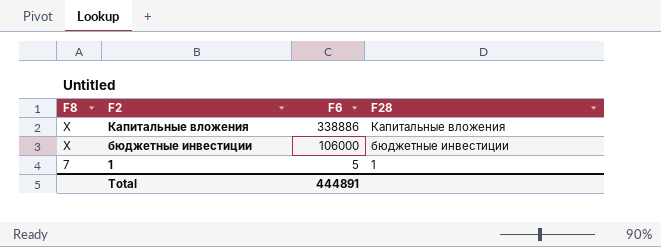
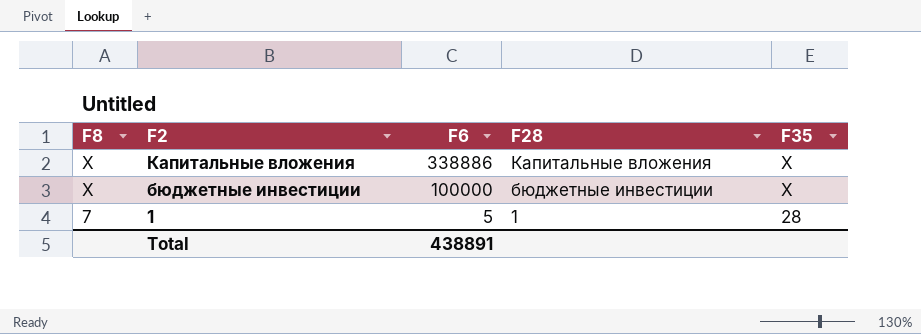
column F35 | position: none -> 5
бюджетные инвестиции | F6: 106000 -> 100000
Total | F6: 444891 -> 438891

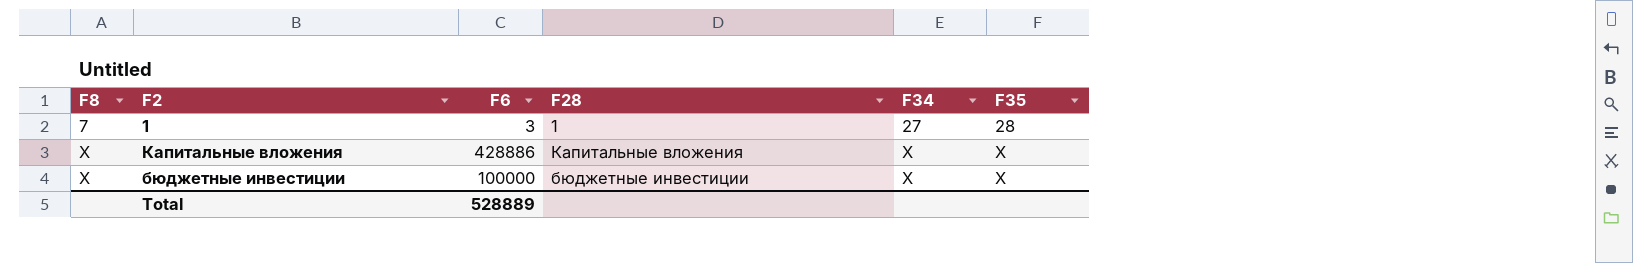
row order: F8 descending -> F8 ascending
column F34 | position: none -> 5
1 | F6: 5 -> 3
Капитальные вложения | F6: 338886 -> 428886
Total | F6: 438891 -> 528889

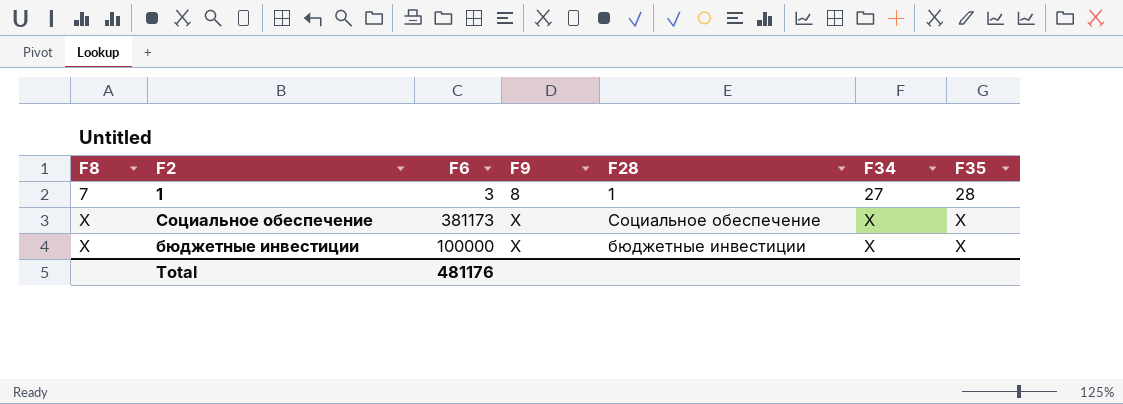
column F9 | position: none -> 4
row Капитальные вложения: X | 428886 | Капитальные вложения | X | X -> none
row Социальное обеспечение: none -> X | 381173 | X | Социальное обеспечение | X | X
Total | F6: 528889 -> 481176

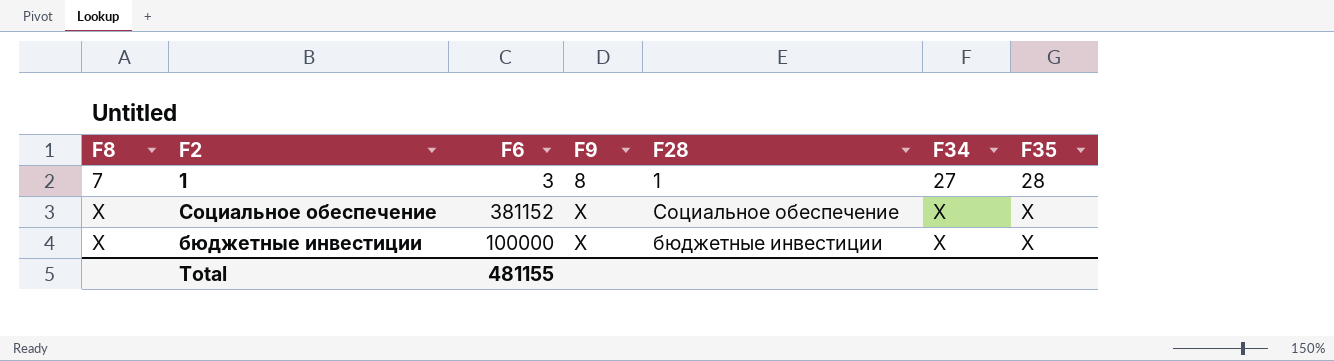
Социальное обеспечение | F6: 381173 -> 381152
Total | F6: 481176 -> 481155

